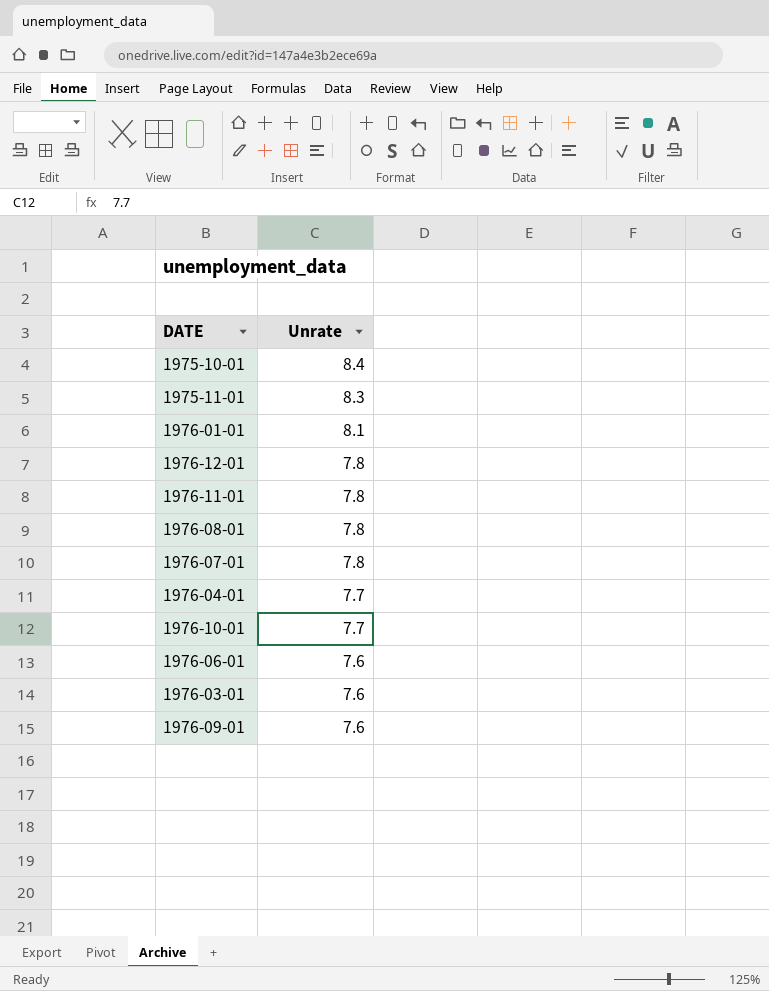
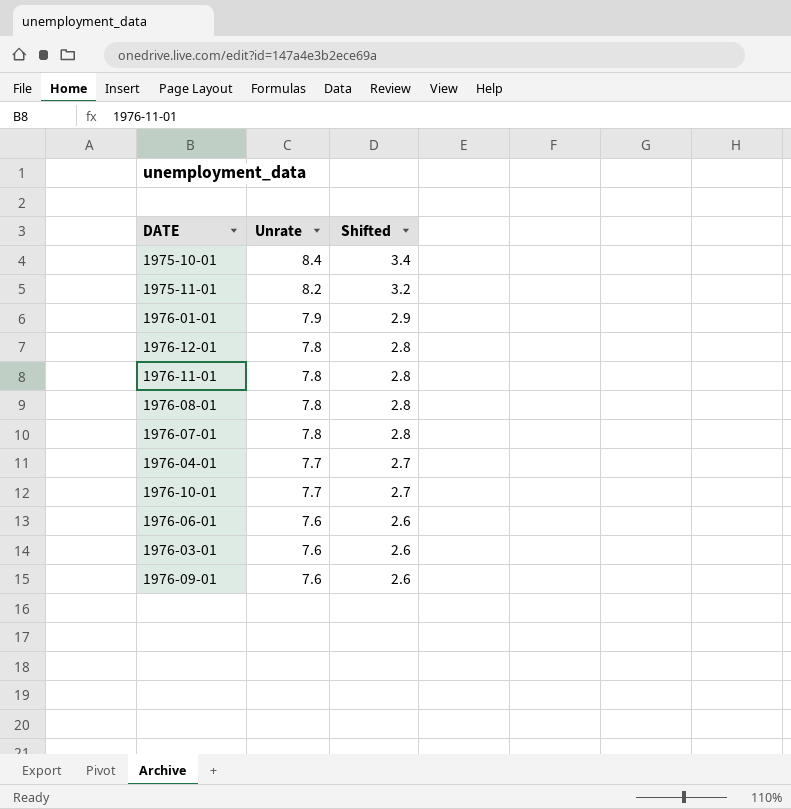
column Shifted | formula: none -> [Unrate] - 5
1975-11-01 | Unrate: 8.3 -> 8.2
1976-01-01 | Unrate: 8.1 -> 7.9

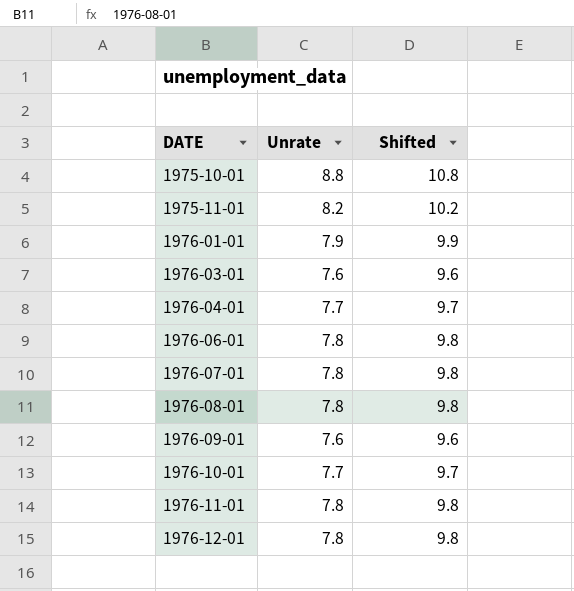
row order: Unrate descending -> DATE ascending
column Shifted | formula: [Unrate] - 5 -> [Unrate] + 2
1975-10-01 | Unrate: 8.4 -> 8.8
1976-06-01 | Unrate: 7.6 -> 7.8

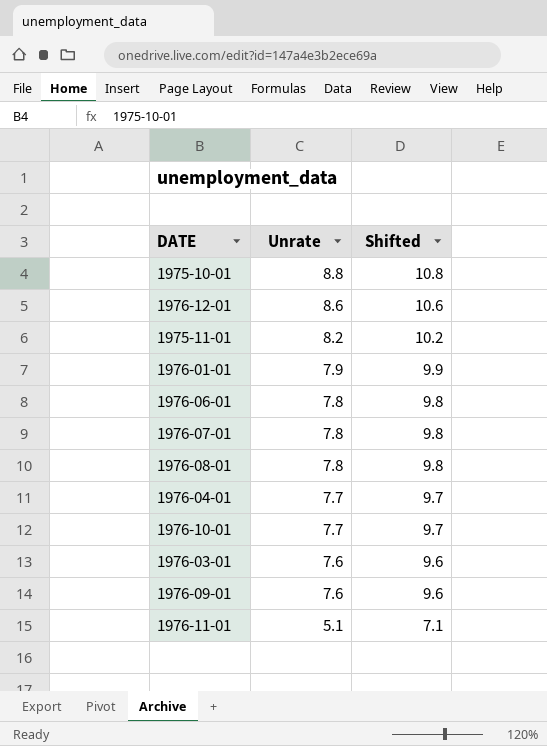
row order: DATE ascending -> Unrate descending
1976-12-01 | Unrate: 7.8 -> 8.6
1976-12-01 | Shifted: 9.8 -> 10.6
1976-11-01 | Unrate: 7.8 -> 5.1
1976-11-01 | Shifted: 9.8 -> 7.1

